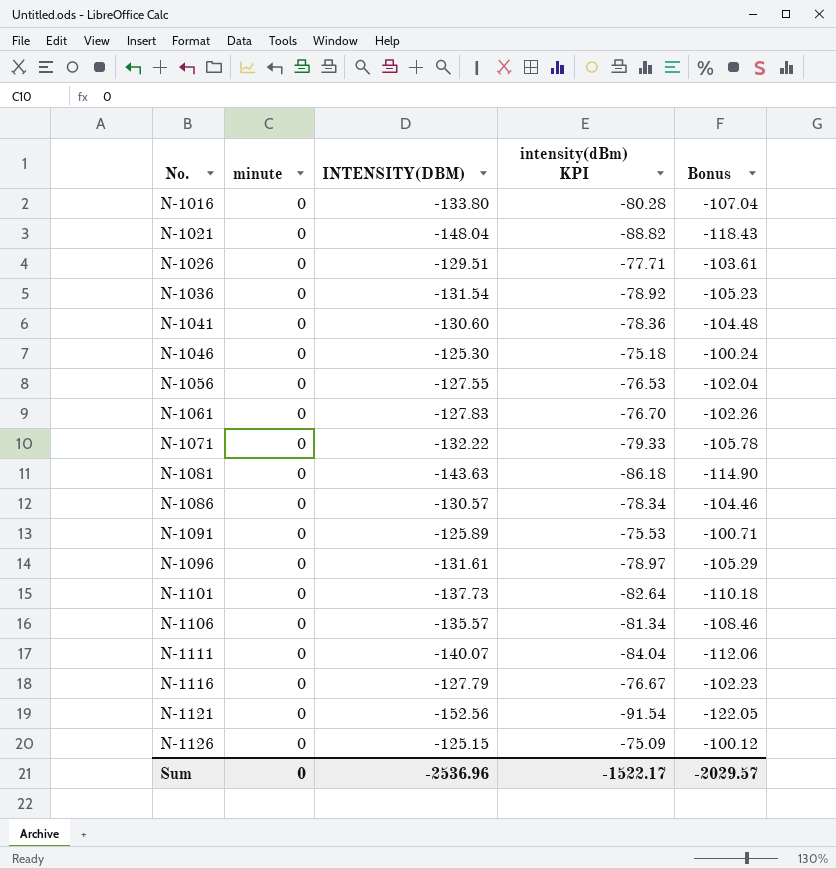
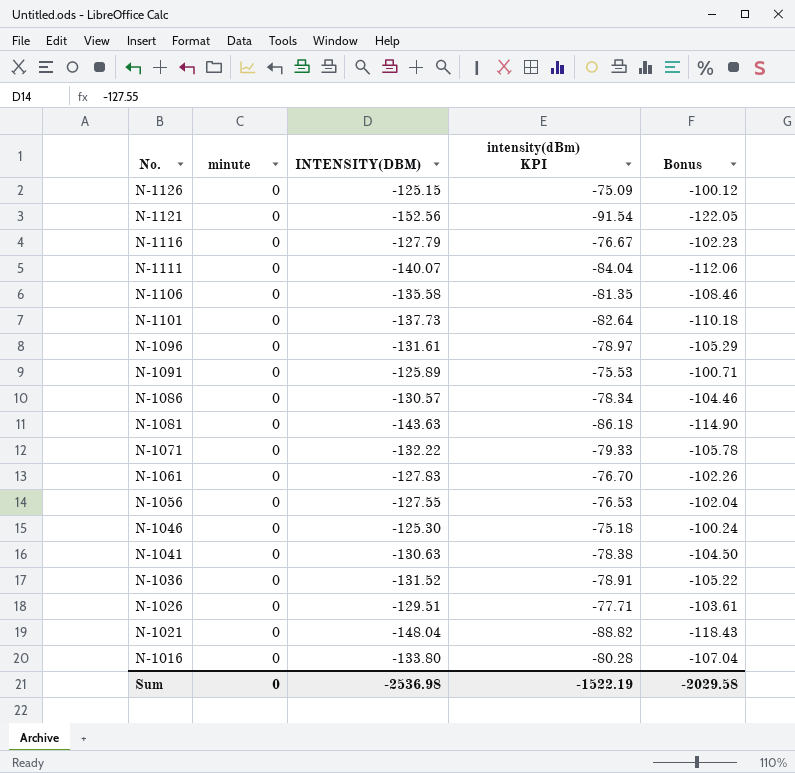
row order: No. ascending -> No. descending
N-1106 | INTENSITY(DBM): -135.57 -> -135.58
N-1106 | intensity(dBm) KPI: -81.34 -> -81.35
N-1041 | INTENSITY(DBM): -130.60 -> -130.63
N-1041 | intensity(dBm) KPI: -78.36 -> -78.38
N-1041 | Bonus: -104.48 -> -104.50
N-1036 | INTENSITY(DBM): -131.54 -> -131.52
N-1036 | intensity(dBm) KPI: -78.92 -> -78.91
N-1036 | Bonus: -105.23 -> -105.22
Sum | INTENSITY(DBM): -2536.96 -> -2536.98
Sum | intensity(dBm) KPI: -1522.17 -> -1522.19
Sum | Bonus: -2029.57 -> -2029.58

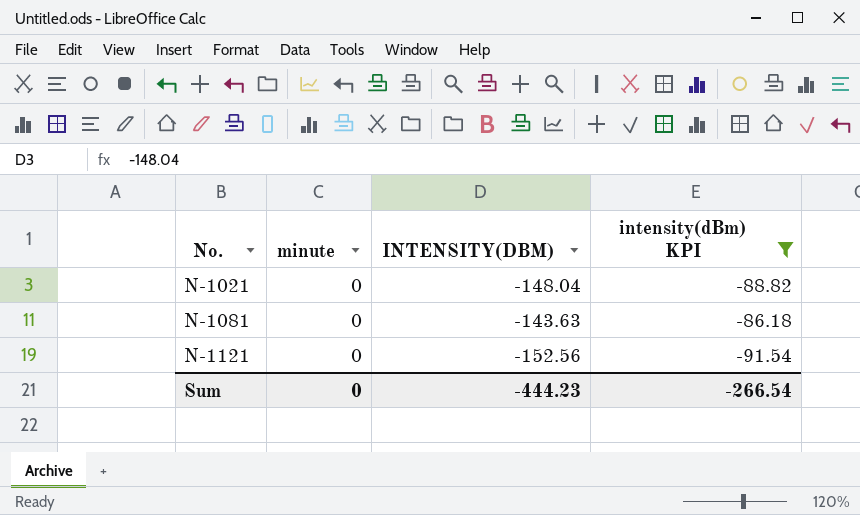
filter: none -> intensity(dBm) KPI <= -86.18
row order: No. descending -> No. ascending
column Bonus | formula: [INTENSITY(DBM)] * 0.8 -> none
Sum | INTENSITY(DBM): -2536.98 -> -444.23
Sum | intensity(dBm) KPI: -1522.19 -> -266.54

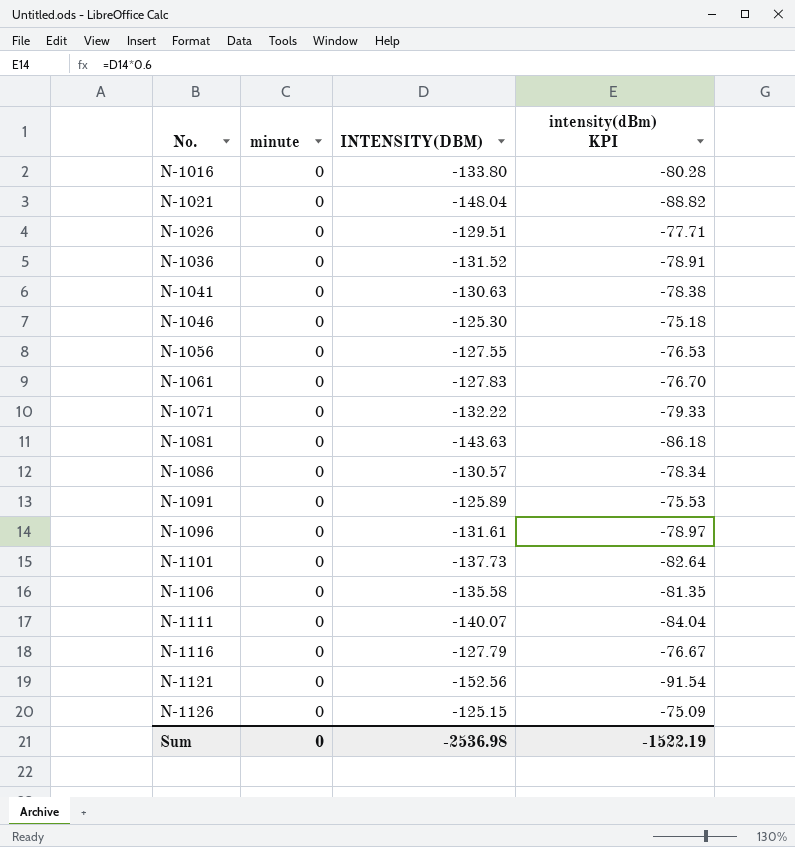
filter: intensity(dBm) KPI <= -86.18 -> none
Sum | INTENSITY(DBM): -444.23 -> -2536.98
Sum | intensity(dBm) KPI: -266.54 -> -1522.19

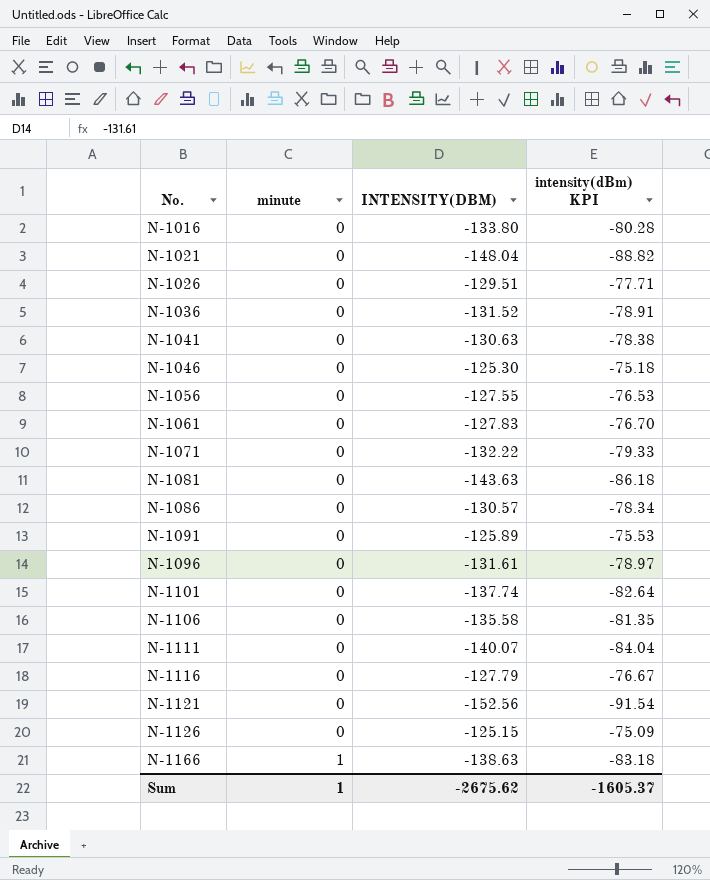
N-1101 | INTENSITY(DBM): -137.73 -> -137.74
row N-1166: none -> 1 | -138.63 | -83.18
Sum | minute: 0 -> 1
Sum | INTENSITY(DBM): -2536.98 -> -2675.62
Sum | intensity(dBm) KPI: -1522.19 -> -1605.37

